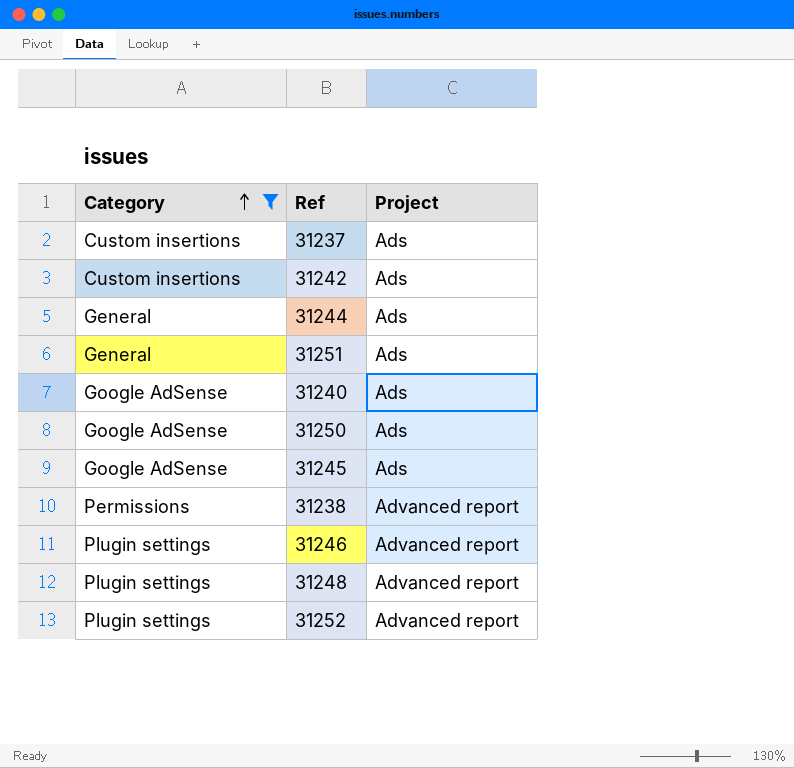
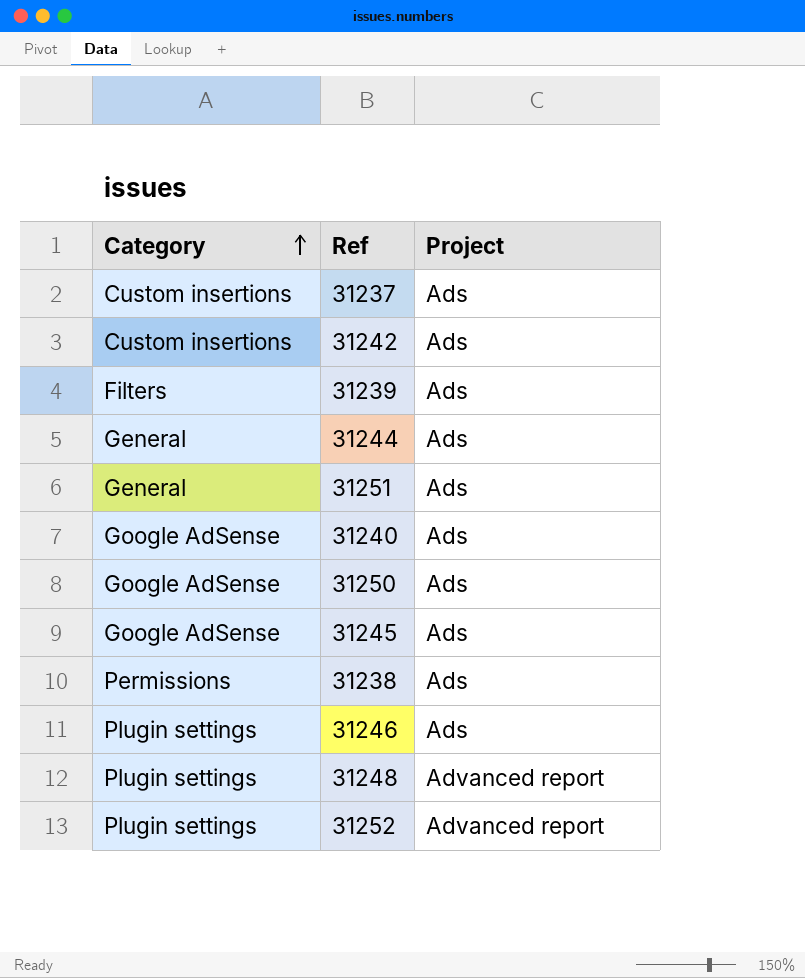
filter: Category != Filters -> none
31238 | Project: Advanced report -> Ads
31246 | Project: Advanced report -> Ads

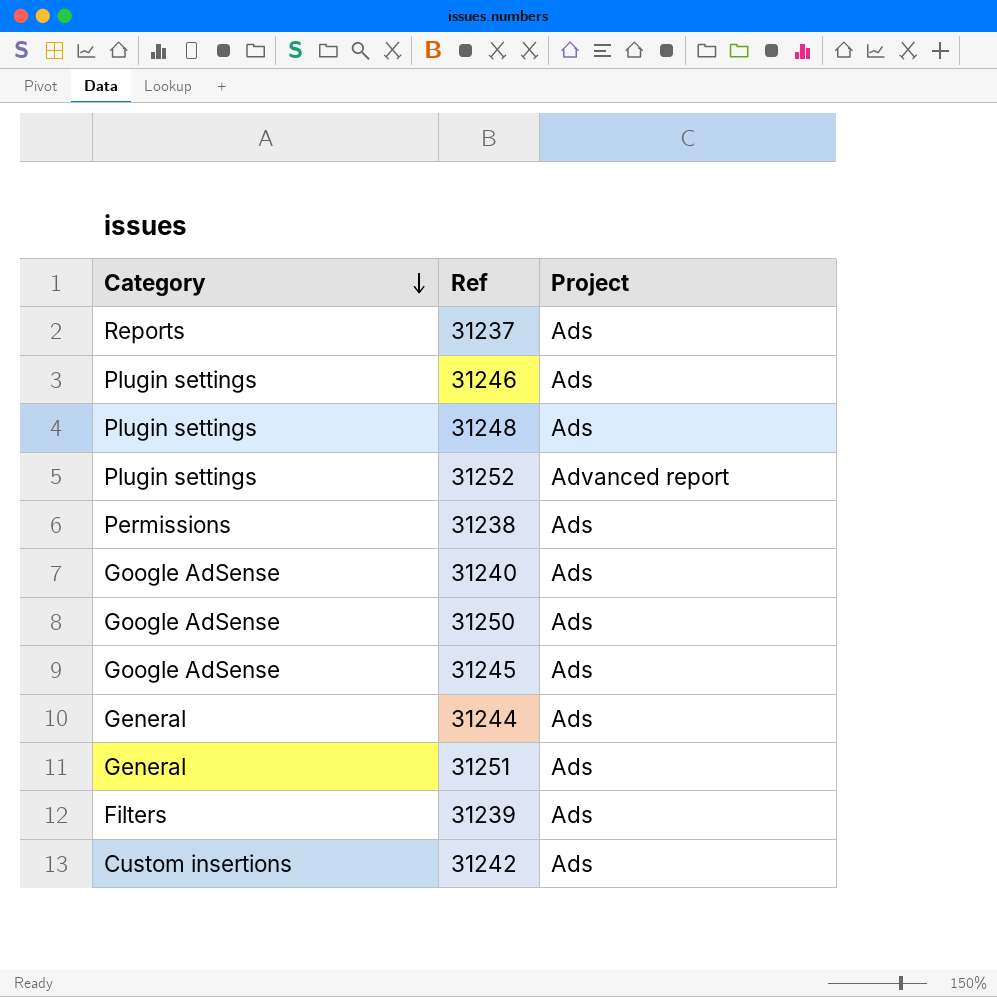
row order: Category ascending -> Category descending
31237 | Category: Custom insertions -> Reports
31248 | Project: Advanced report -> Ads

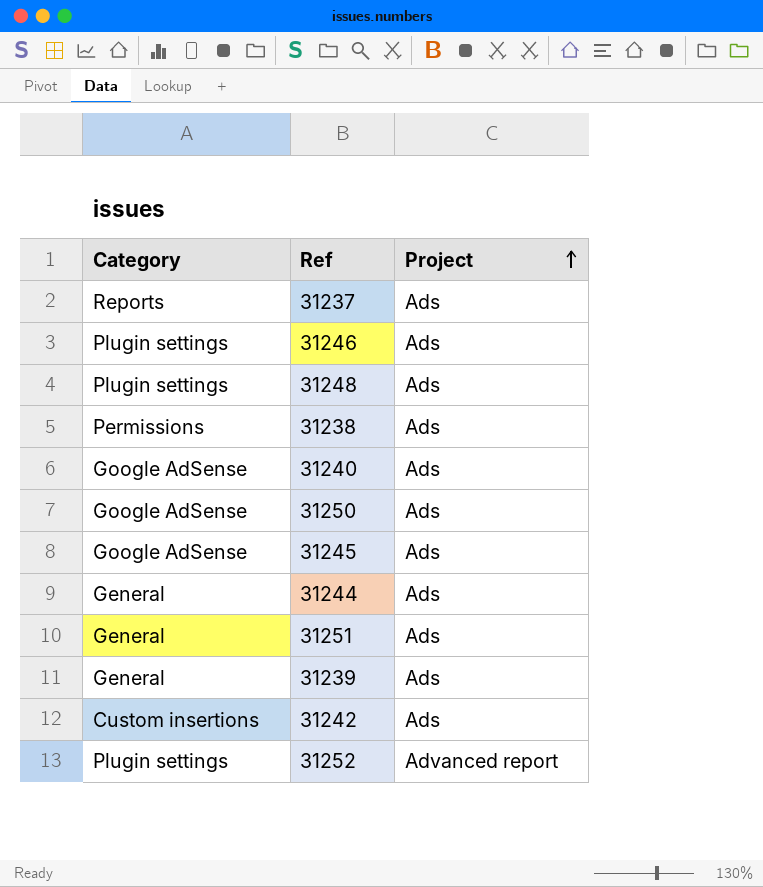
row order: Category descending -> Project ascending
31239 | Category: Filters -> General

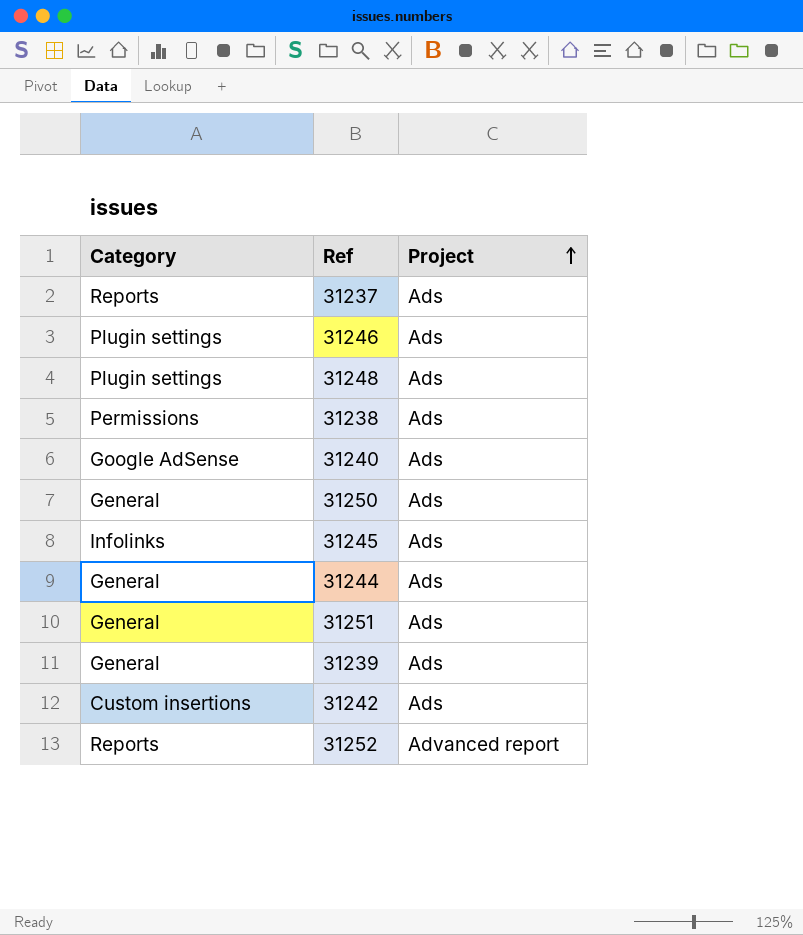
31250 | Category: Google AdSense -> General
31245 | Category: Google AdSense -> Infolinks
31252 | Category: Plugin settings -> Reports

